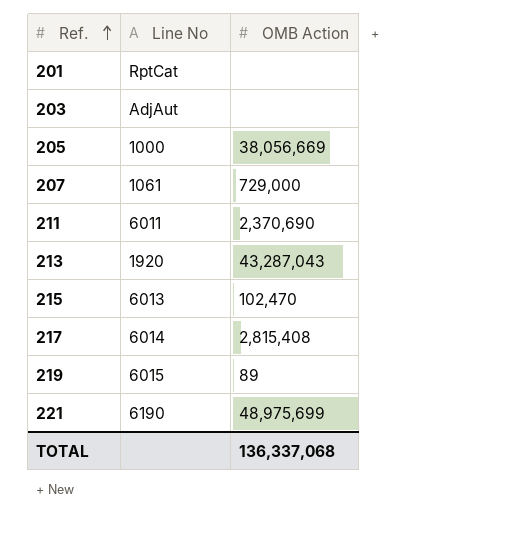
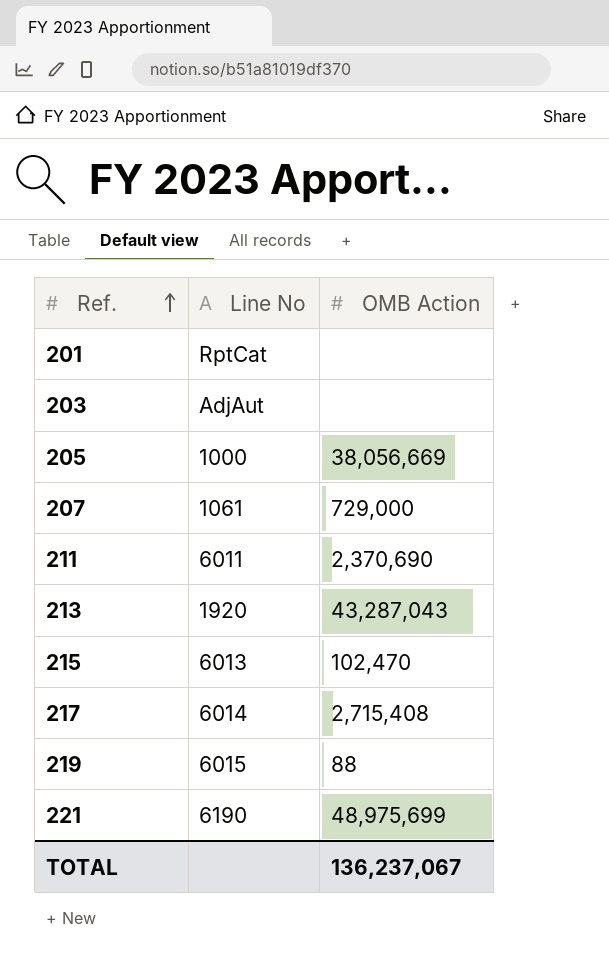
217 | OMB Action: 2,815,408 -> 2,715,408
219 | OMB Action: 89 -> 88
TOTAL | OMB Action: 136,337,068 -> 136,237,067

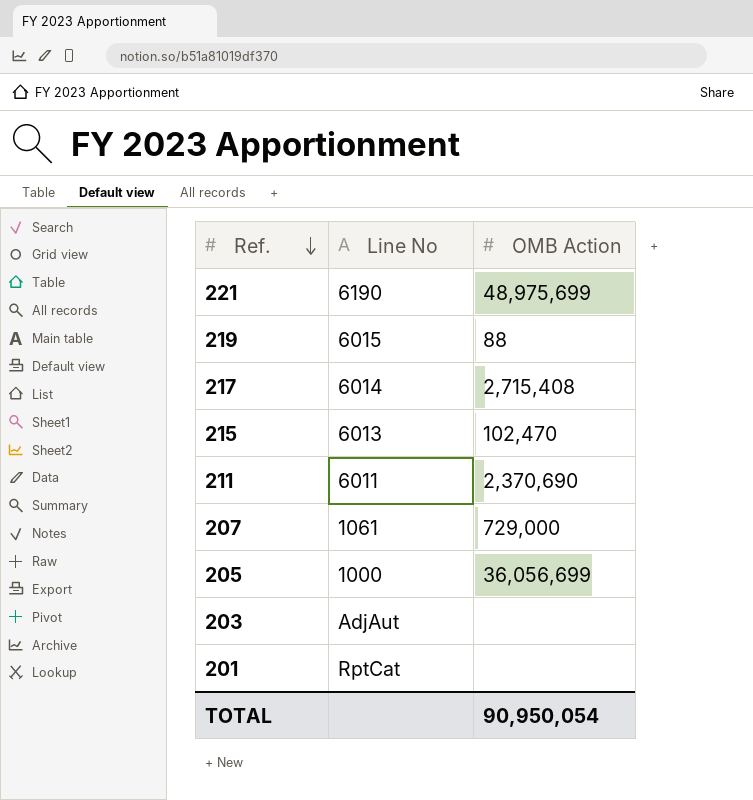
row order: Ref. ascending -> Ref. descending
row 213: 1920 | 43,287,043 -> none
205 | OMB Action: 38,056,669 -> 36,056,699
TOTAL | OMB Action: 136,237,067 -> 90,950,054

